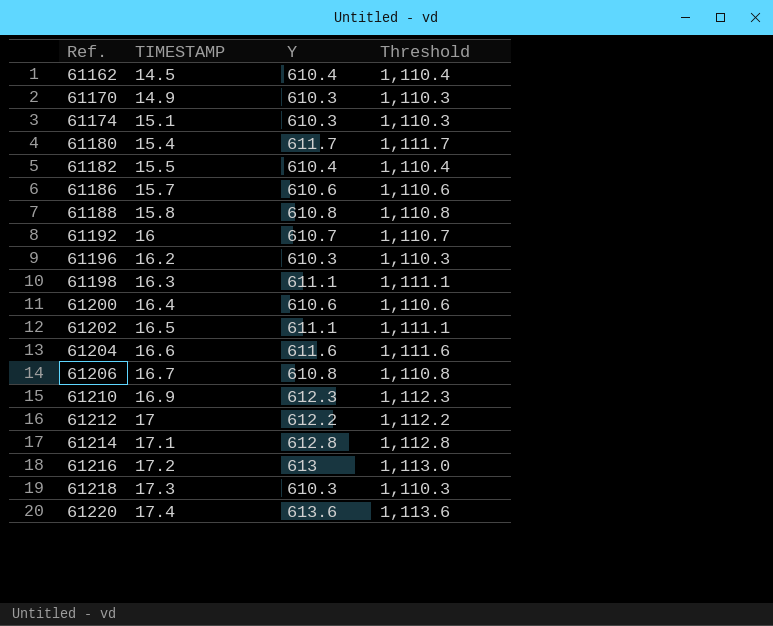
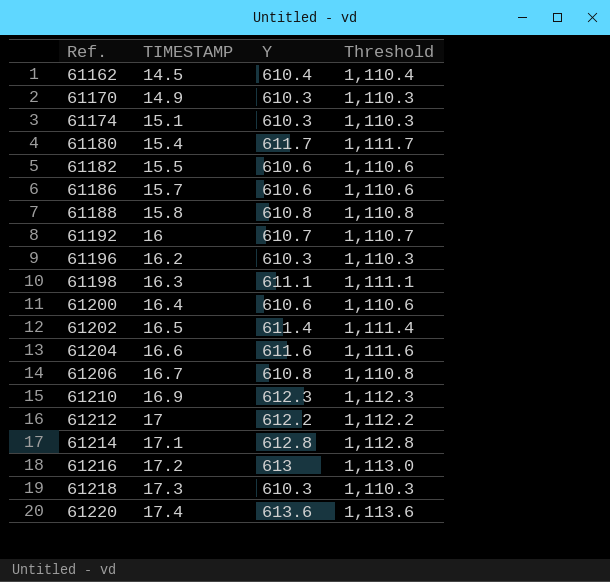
61182 | Y: 610.4 -> 610.6
61182 | Threshold: 1,110.4 -> 1,110.6
61202 | Y: 611.1 -> 611.4
61202 | Threshold: 1,111.1 -> 1,111.4

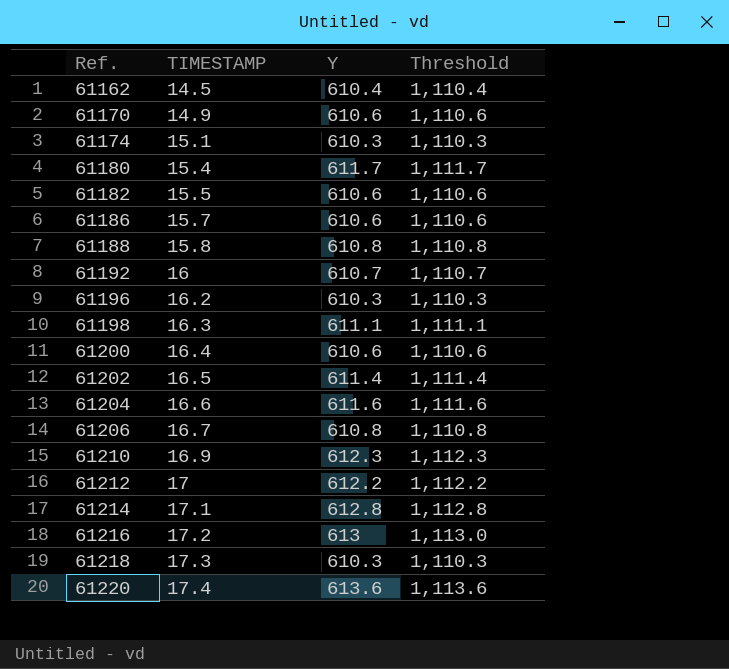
61170 | Y: 610.3 -> 610.6
61170 | Threshold: 1,110.3 -> 1,110.6

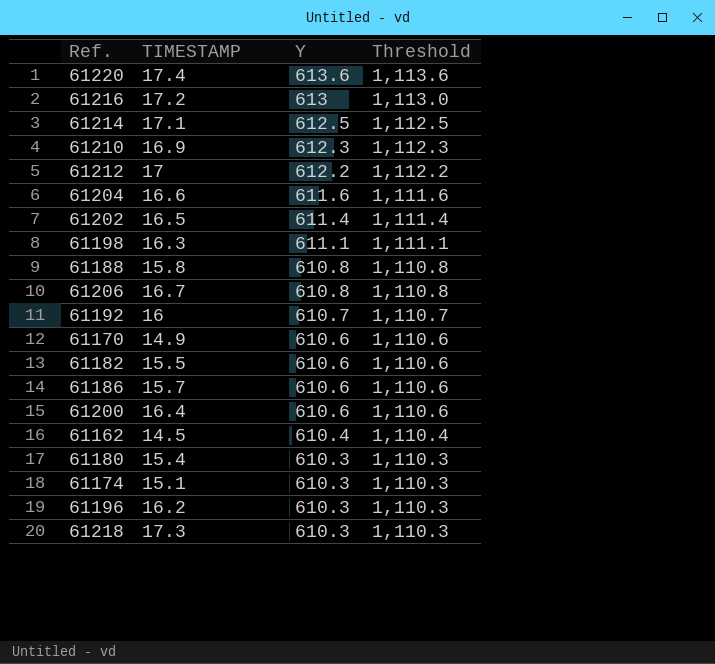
row order: Ref. ascending -> Y descending
61214 | Y: 612.8 -> 612.5
61214 | Threshold: 1,112.8 -> 1,112.5
61180 | Y: 611.7 -> 610.3
61180 | Threshold: 1,111.7 -> 1,110.3

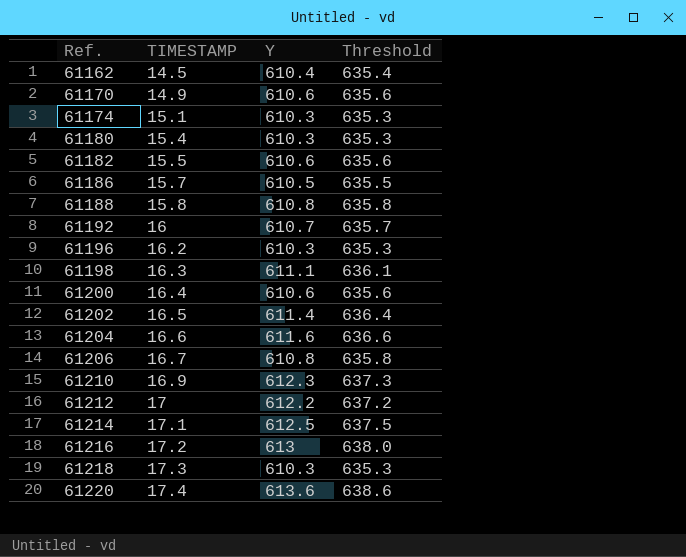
row order: Y descending -> Ref. ascending
column Threshold | formula: [Y] + 500 -> [Y] + 25
61186 | Y: 610.6 -> 610.5

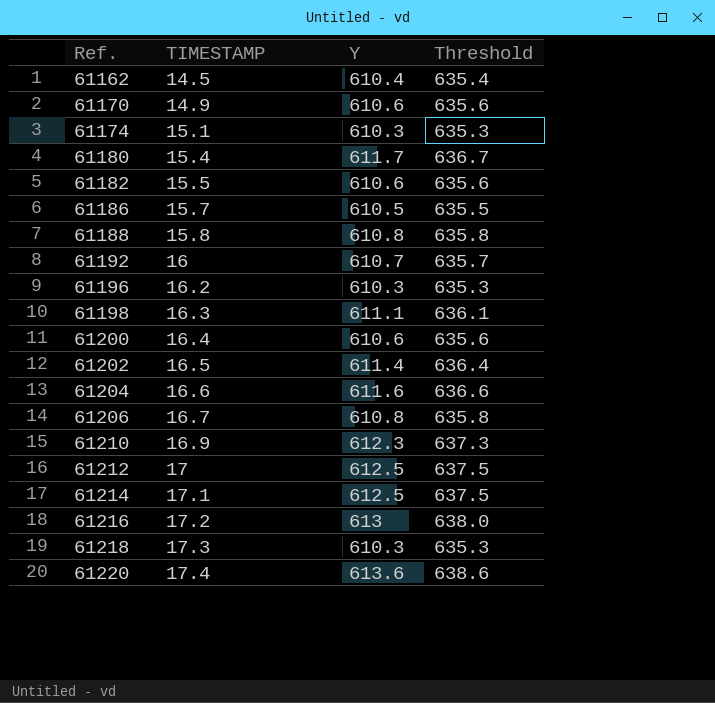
61180 | Y: 610.3 -> 611.7
61180 | Threshold: 635.3 -> 636.7
61212 | Y: 612.2 -> 612.5
61212 | Threshold: 637.2 -> 637.5

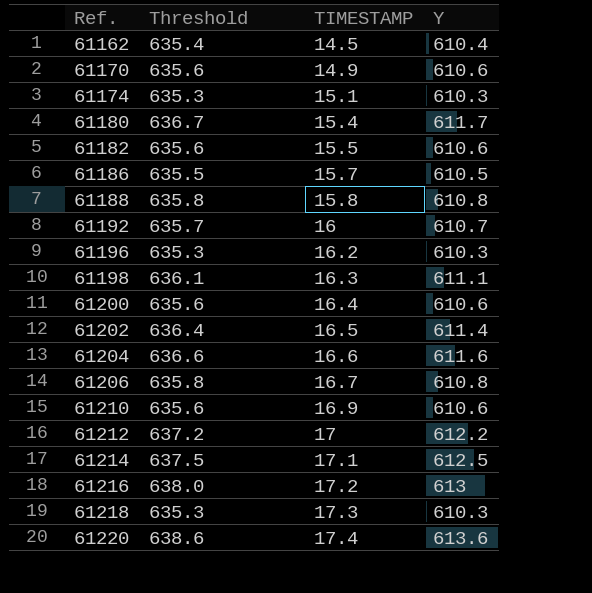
column Threshold | position: 4 -> 2
61210 | Threshold: 637.3 -> 635.6
61210 | Y: 612.3 -> 610.6
61212 | Threshold: 637.5 -> 637.2
61212 | Y: 612.5 -> 612.2

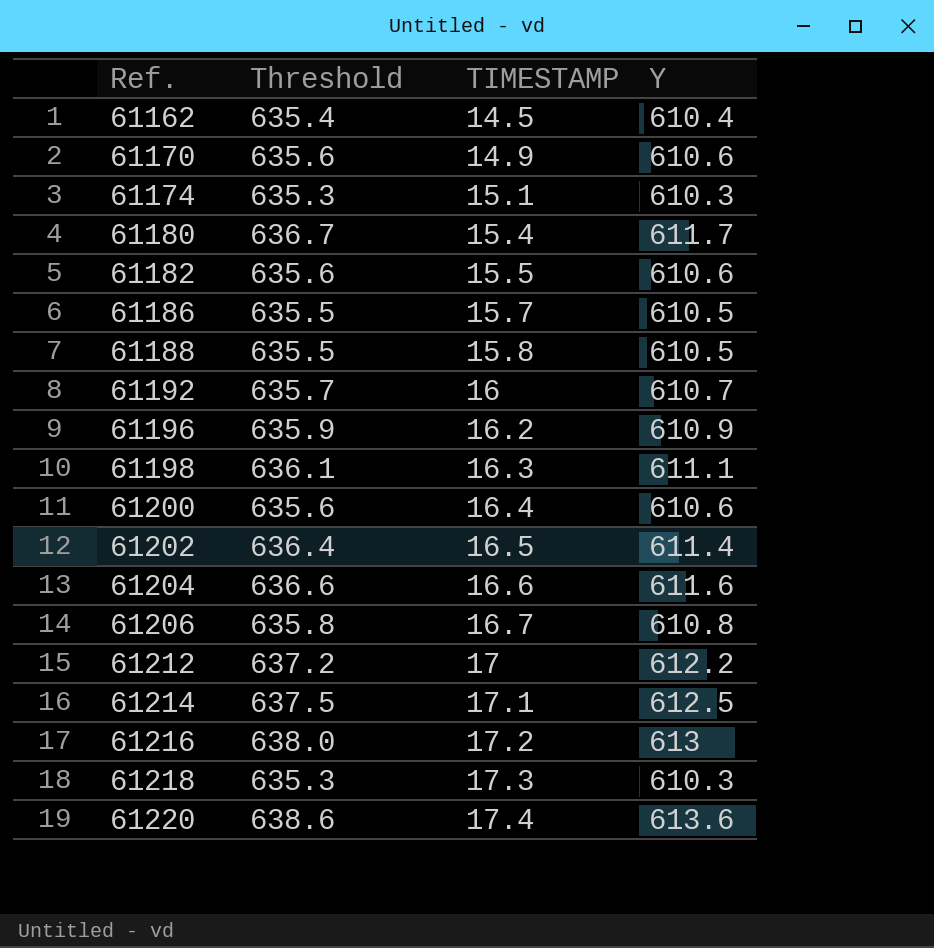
row 61210: 635.6 | 16.9 | 610.6 -> none
61188 | Threshold: 635.8 -> 635.5
61188 | Y: 610.8 -> 610.5
61196 | Threshold: 635.3 -> 635.9
61196 | Y: 610.3 -> 610.9

